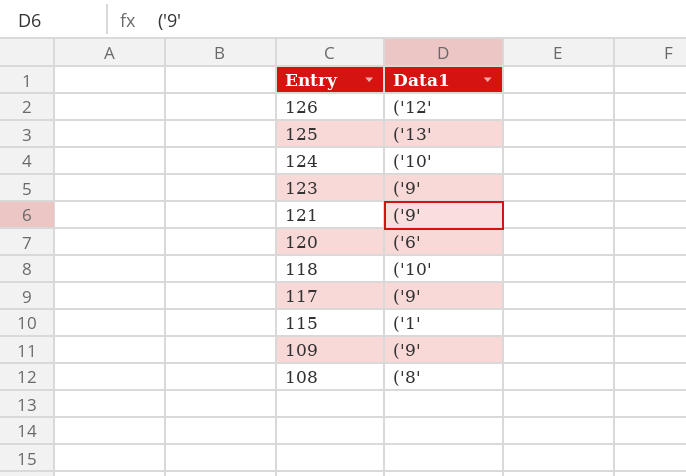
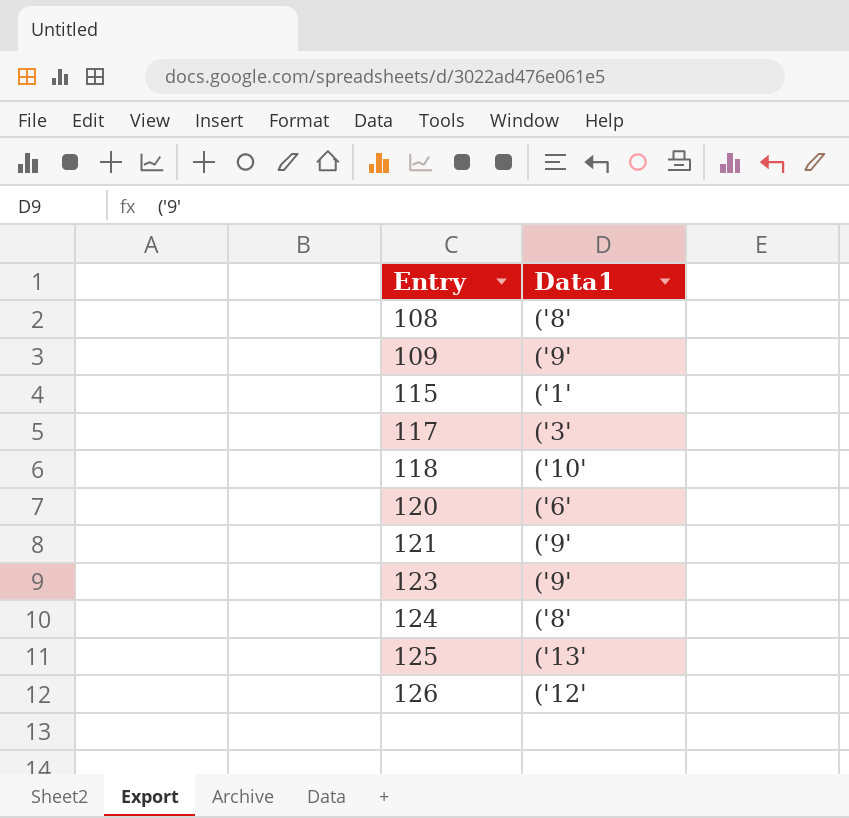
row order: Entry descending -> Entry ascending
117 | Data1: ('9' -> ('3'
124 | Data1: ('10' -> ('8'

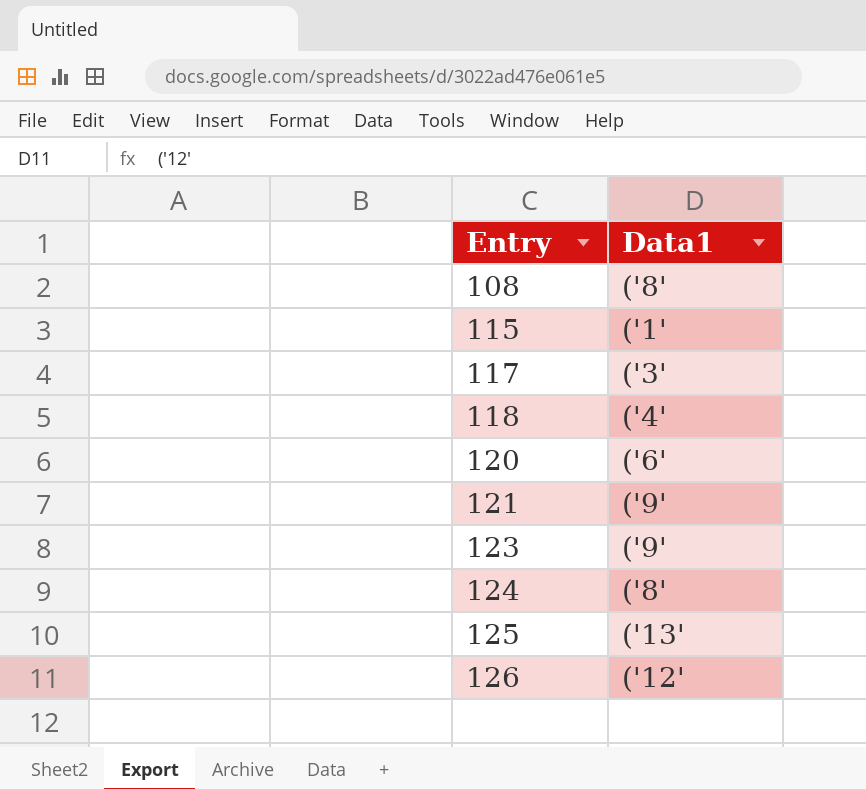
row 109: ('9' -> none
118 | Data1: ('10' -> ('4'

